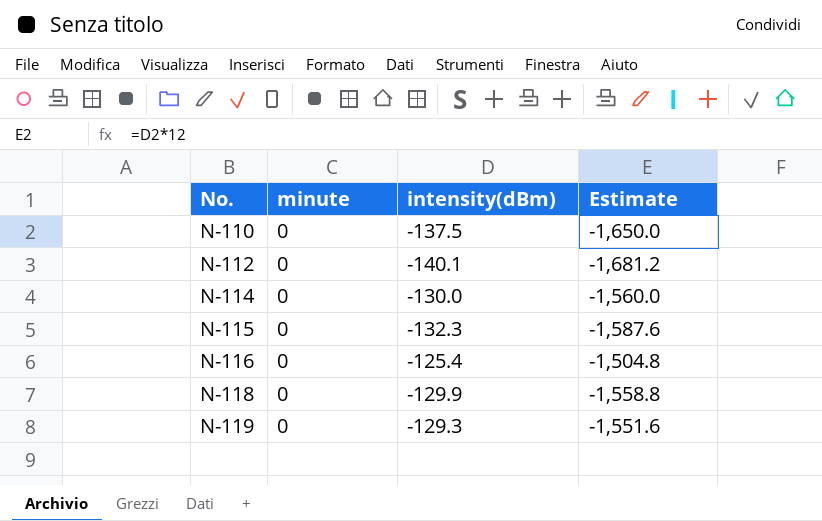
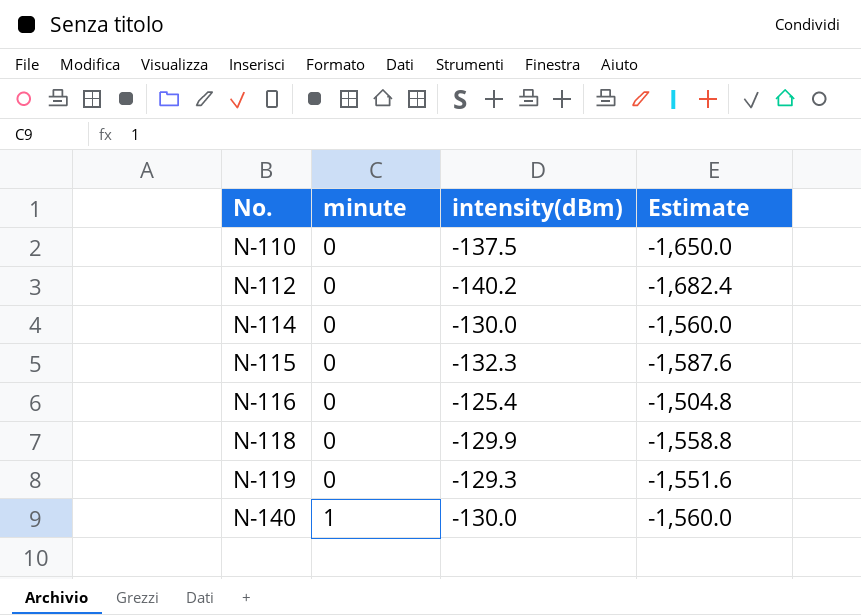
N-112 | intensity(dBm): -140.1 -> -140.2
N-112 | Estimate: -1,681.2 -> -1,682.4
row N-140: none -> 1 | -130.0 | -1,560.0

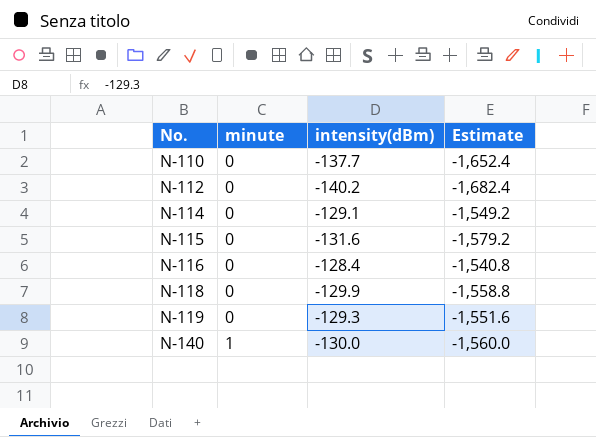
N-110 | intensity(dBm): -137.5 -> -137.7
N-110 | Estimate: -1,650.0 -> -1,652.4
N-114 | intensity(dBm): -130.0 -> -129.1
N-114 | Estimate: -1,560.0 -> -1,549.2
N-115 | intensity(dBm): -132.3 -> -131.6
N-115 | Estimate: -1,587.6 -> -1,579.2
N-116 | intensity(dBm): -125.4 -> -128.4
N-116 | Estimate: -1,504.8 -> -1,540.8

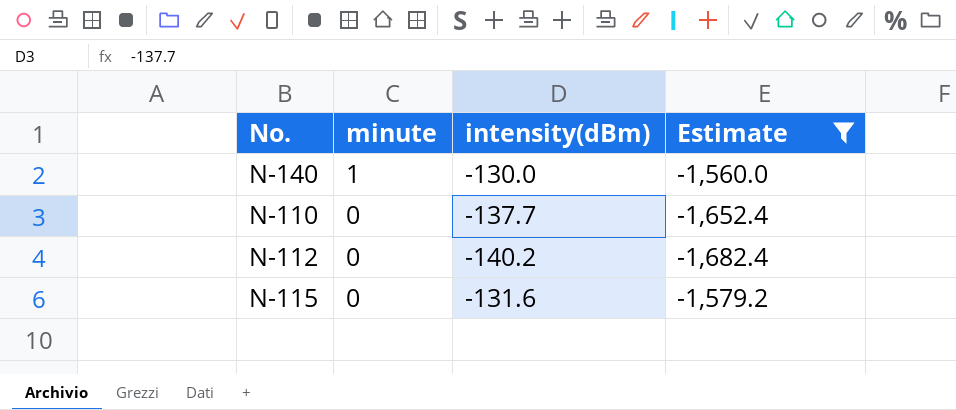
filter: none -> Estimate <= -1,560.0
row order: No. ascending -> minute descending

